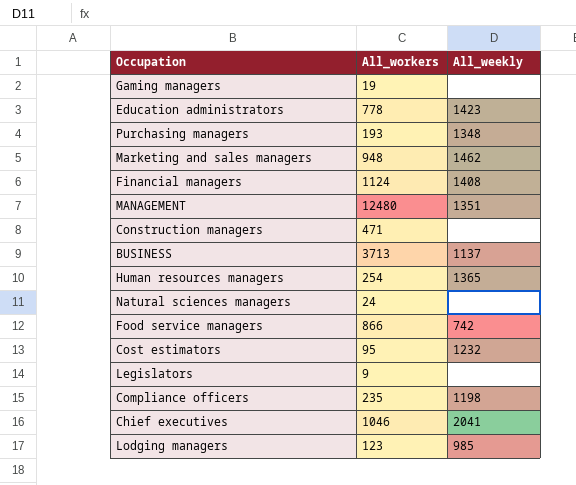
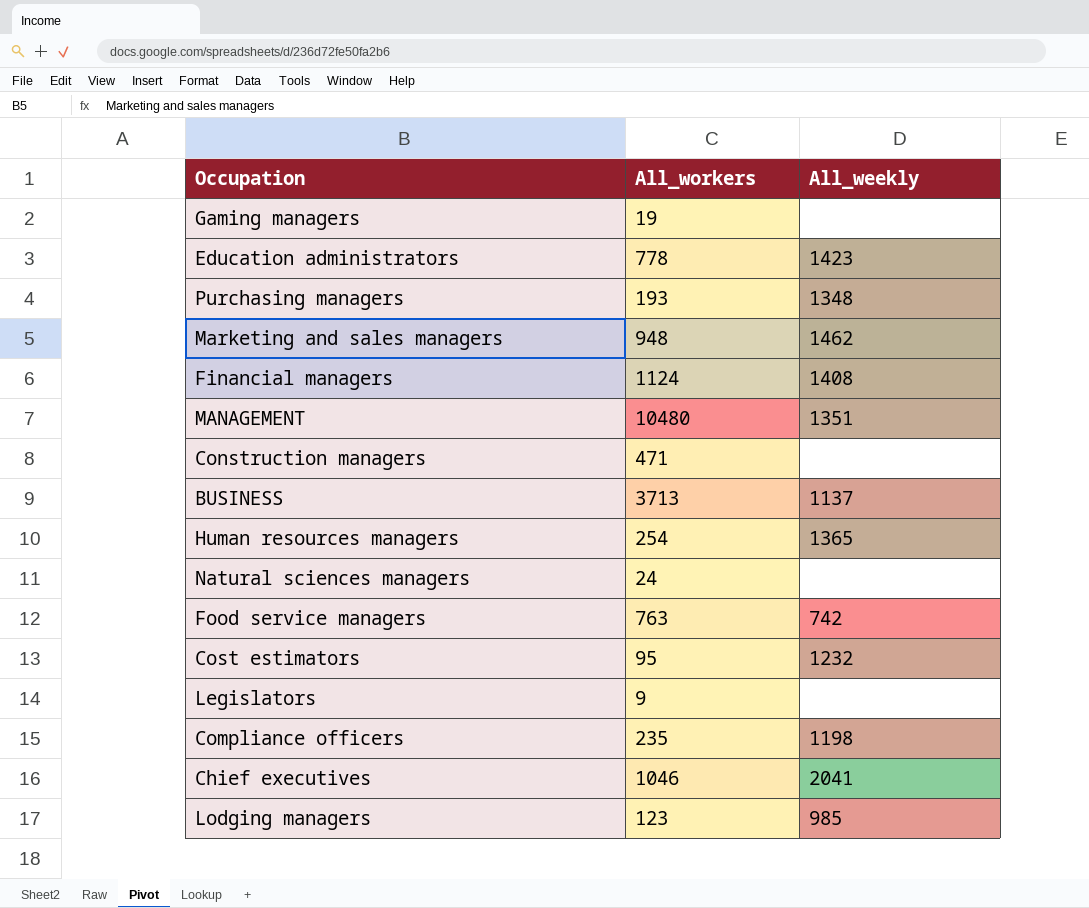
MANAGEMENT | All_workers: 12480 -> 10480
Food service managers | All_workers: 866 -> 763

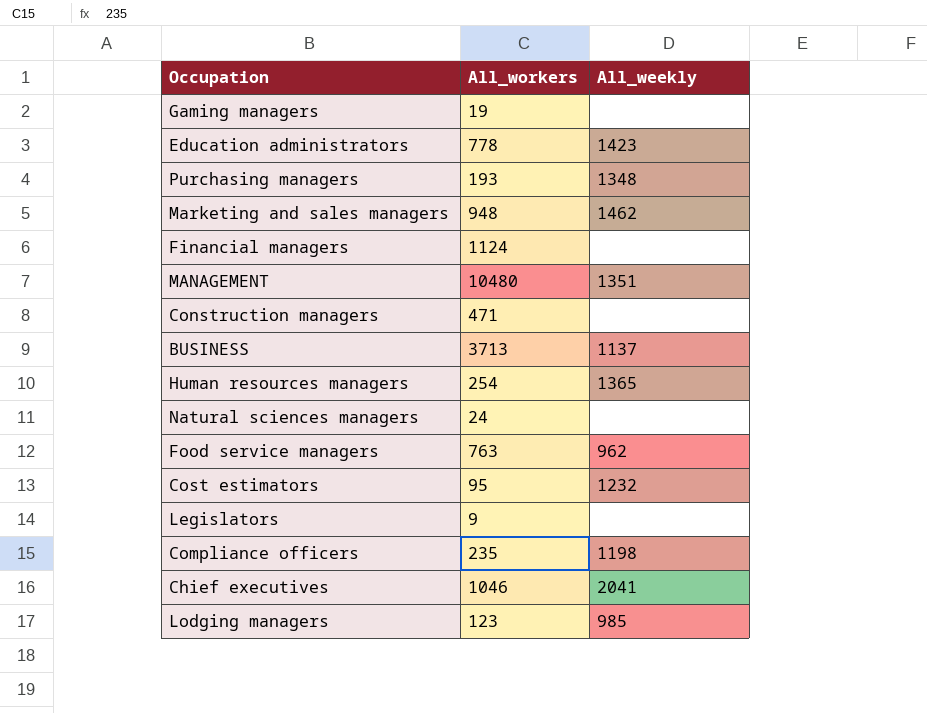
Financial managers | All_weekly: 1408 -> none
Food service managers | All_weekly: 742 -> 962

